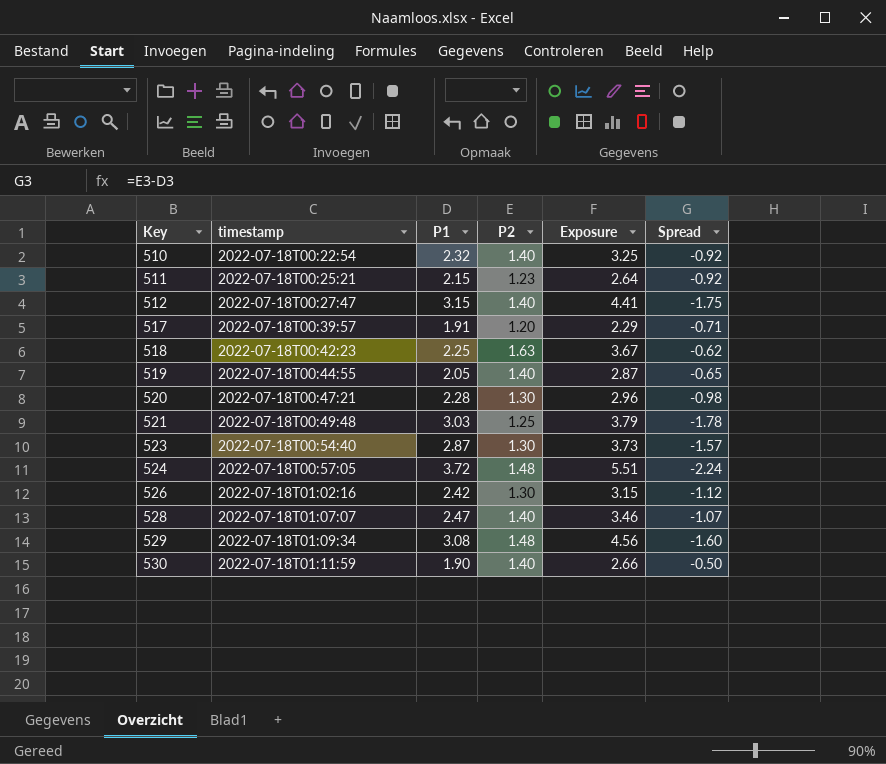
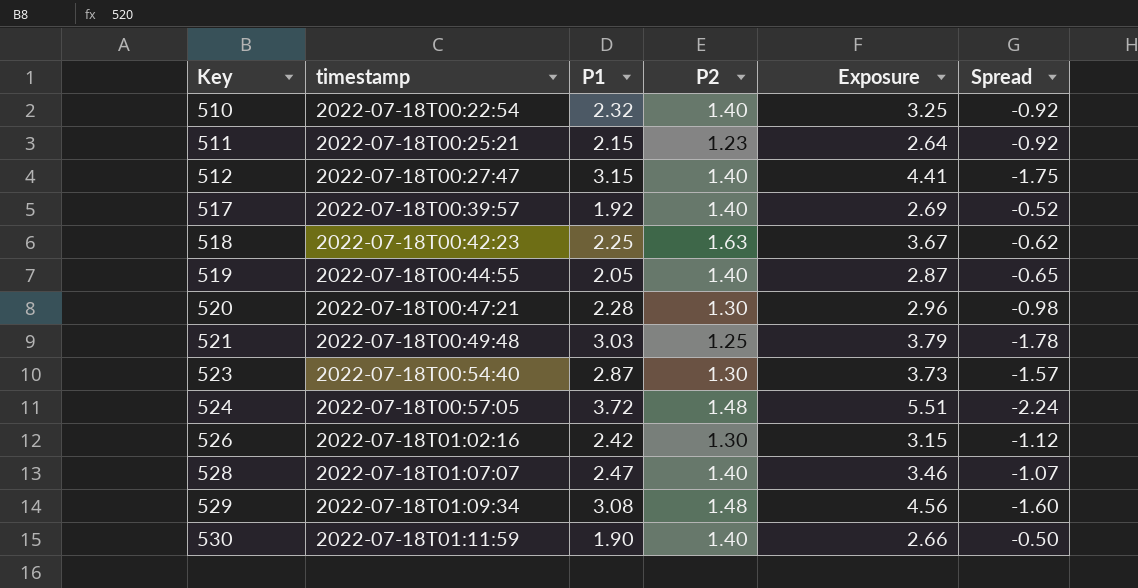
517 | P1: 1.91 -> 1.92
517 | P2: 1.20 -> 1.40
517 | Exposure: 2.29 -> 2.69
517 | Spread: -0.71 -> -0.52

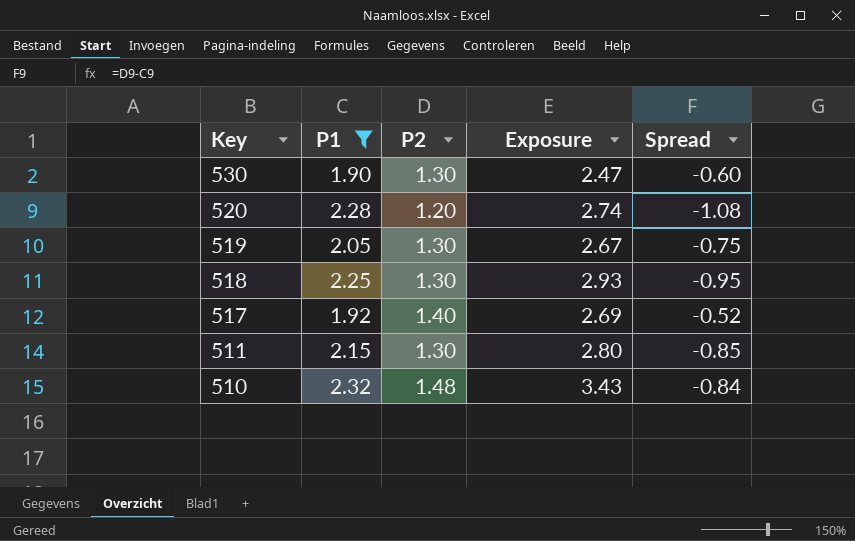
filter: none -> P1 <= 2.32
row order: Key ascending -> Key descending
column timestamp | position: 2 -> none
530 | P2: 1.40 -> 1.30
530 | Exposure: 2.66 -> 2.47
530 | Spread: -0.50 -> -0.60
520 | P2: 1.30 -> 1.20
520 | Exposure: 2.96 -> 2.74
520 | Spread: -0.98 -> -1.08
519 | P2: 1.40 -> 1.30
519 | Exposure: 2.87 -> 2.67
519 | Spread: -0.65 -> -0.75
518 | P2: 1.63 -> 1.30
518 | Exposure: 3.67 -> 2.93
518 | Spread: -0.62 -> -0.95
511 | P2: 1.23 -> 1.30
511 | Exposure: 2.64 -> 2.80
511 | Spread: -0.92 -> -0.85
510 | P2: 1.40 -> 1.48
510 | Exposure: 3.25 -> 3.43
510 | Spread: -0.92 -> -0.84

